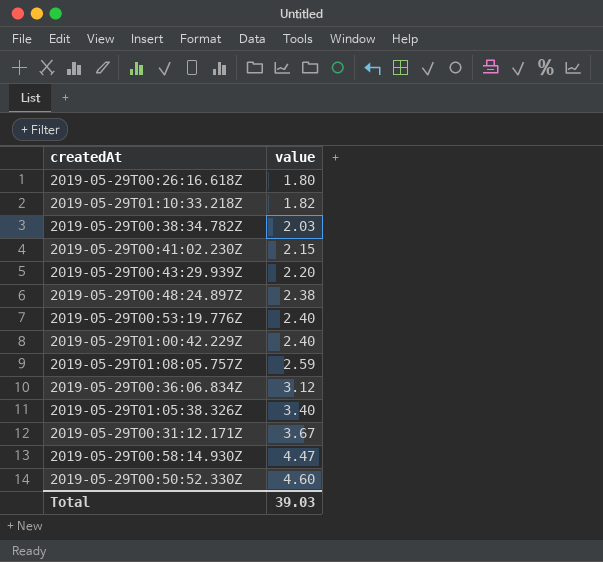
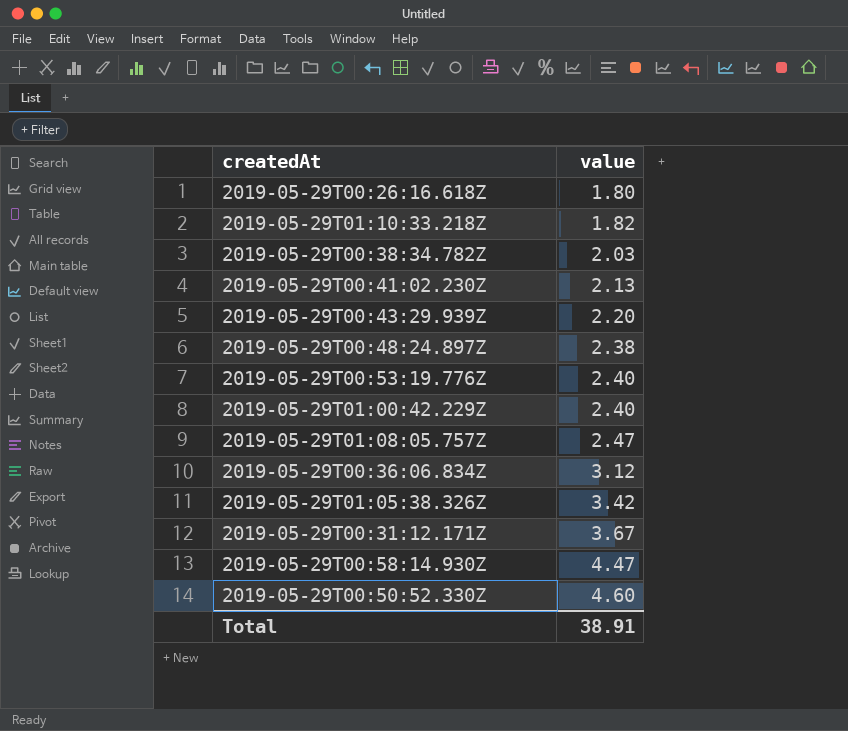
2019-05-29T00:41:02.230Z | value: 2.15 -> 2.13
2019-05-29T01:08:05.757Z | value: 2.59 -> 2.47
2019-05-29T01:05:38.326Z | value: 3.40 -> 3.42
Total | value: 39.03 -> 38.91

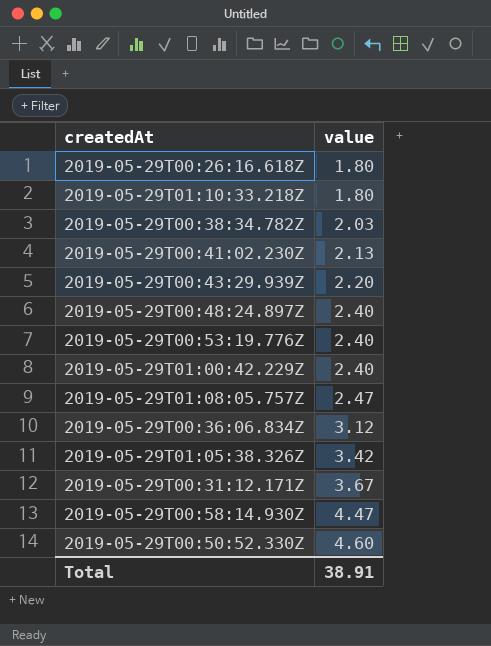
2019-05-29T01:10:33.218Z | value: 1.82 -> 1.80
2019-05-29T00:48:24.897Z | value: 2.38 -> 2.40

